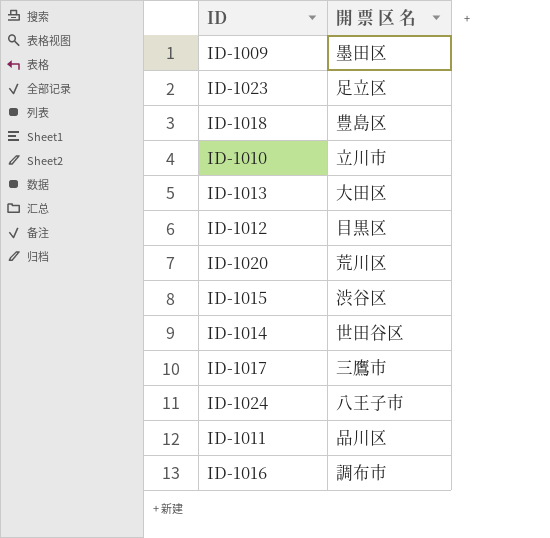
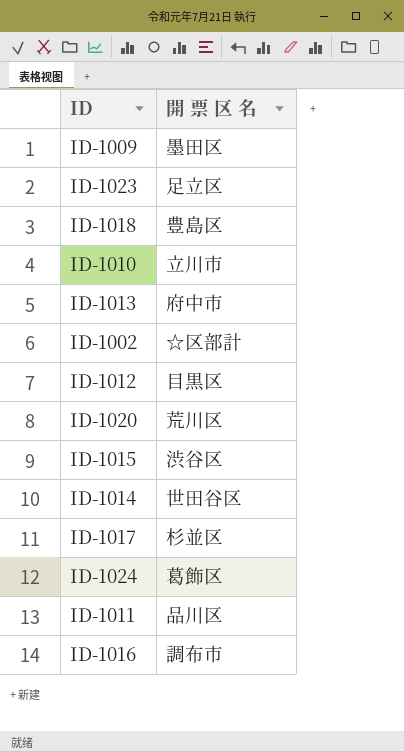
ID-1013 | 開 票 区 名: 大田区 -> 府中市
row ID-1002: none -> ☆区部計
ID-1017 | 開 票 区 名: 三鷹市 -> 杉並区
ID-1024 | 開 票 区 名: 八王子市 -> 葛飾区

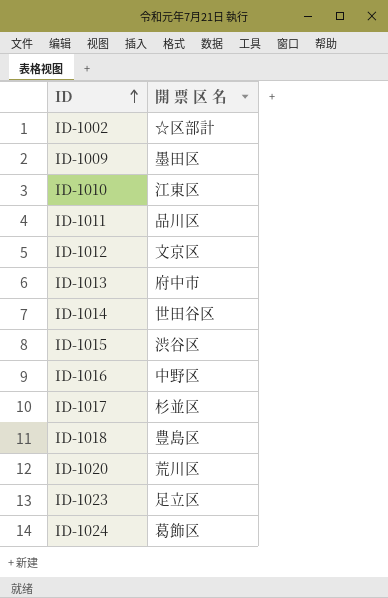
row order: none -> ID ascending
ID-1010 | 開 票 区 名: 立川市 -> 江東区
ID-1012 | 開 票 区 名: 目黒区 -> 文京区
ID-1016 | 開 票 区 名: 調布市 -> 中野区

